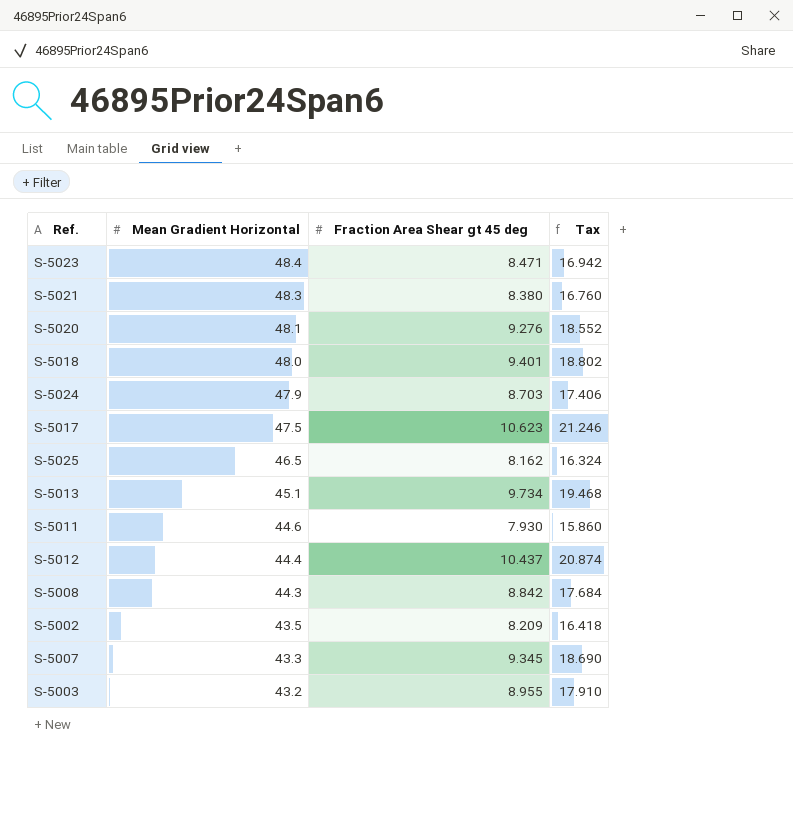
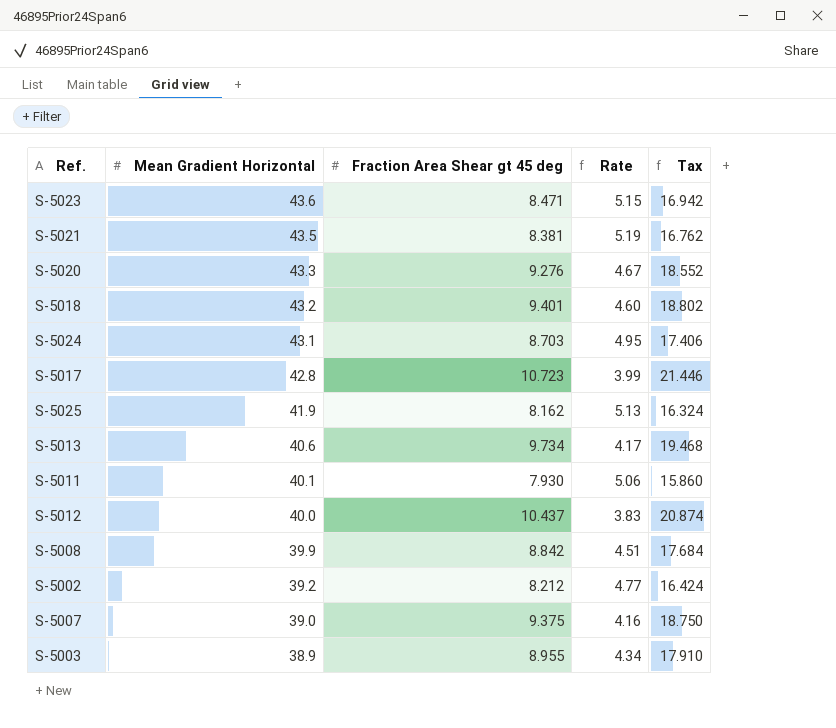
column Rate | formula: none -> [Mean Gradient Horizontal] / [Fraction Area Shear gt 45 deg]
S-5023 | Mean Gradient Horizontal: 48.4 -> 43.6
S-5021 | Mean Gradient Horizontal: 48.3 -> 43.5
S-5021 | Fraction Area Shear gt 45 deg: 8.380 -> 8.381
S-5021 | Tax: 16.760 -> 16.762
S-5020 | Mean Gradient Horizontal: 48.1 -> 43.3
S-5018 | Mean Gradient Horizontal: 48.0 -> 43.2
S-5024 | Mean Gradient Horizontal: 47.9 -> 43.1
S-5017 | Mean Gradient Horizontal: 47.5 -> 42.8
S-5017 | Fraction Area Shear gt 45 deg: 10.623 -> 10.723
S-5017 | Tax: 21.246 -> 21.446
S-5025 | Mean Gradient Horizontal: 46.5 -> 41.9
S-5013 | Mean Gradient Horizontal: 45.1 -> 40.6
S-5011 | Mean Gradient Horizontal: 44.6 -> 40.1
S-5012 | Mean Gradient Horizontal: 44.4 -> 40.0
S-5008 | Mean Gradient Horizontal: 44.3 -> 39.9
S-5002 | Mean Gradient Horizontal: 43.5 -> 39.2
S-5002 | Fraction Area Shear gt 45 deg: 8.209 -> 8.212
S-5002 | Tax: 16.418 -> 16.424
S-5007 | Mean Gradient Horizontal: 43.3 -> 39.0
S-5007 | Fraction Area Shear gt 45 deg: 9.345 -> 9.375
S-5007 | Tax: 18.690 -> 18.750
S-5003 | Mean Gradient Horizontal: 43.2 -> 38.9

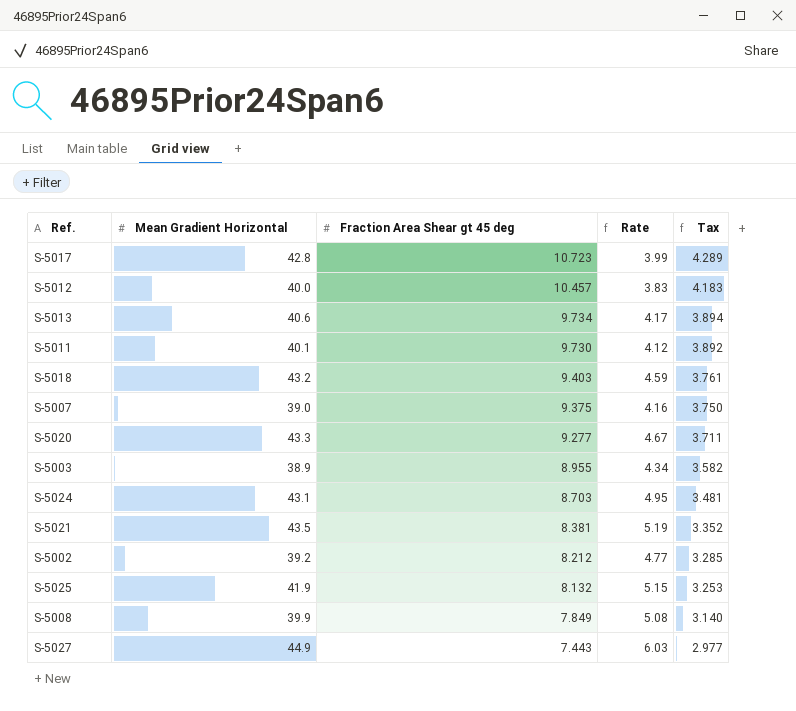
row order: Mean Gradient Horizontal descending -> Fraction Area Shear gt 45 deg descending
column Tax | formula: [Fraction Area Shear gt 45 deg] * 2 -> [Fraction Area Shear gt 45 deg] * 0.4
row S-5023: 43.6 | 8.471 | 5.15 | 16.942 -> none
S-5012 | Fraction Area Shear gt 45 deg: 10.437 -> 10.457
S-5011 | Fraction Area Shear gt 45 deg: 7.930 -> 9.730
S-5011 | Rate: 5.06 -> 4.12
S-5018 | Fraction Area Shear gt 45 deg: 9.401 -> 9.403
S-5018 | Rate: 4.60 -> 4.59
S-5020 | Fraction Area Shear gt 45 deg: 9.276 -> 9.277
S-5025 | Fraction Area Shear gt 45 deg: 8.162 -> 8.132
S-5025 | Rate: 5.13 -> 5.15
S-5008 | Fraction Area Shear gt 45 deg: 8.842 -> 7.849
S-5008 | Rate: 4.51 -> 5.08
row S-5027: none -> 44.9 | 7.443 | 6.03 | 2.977

